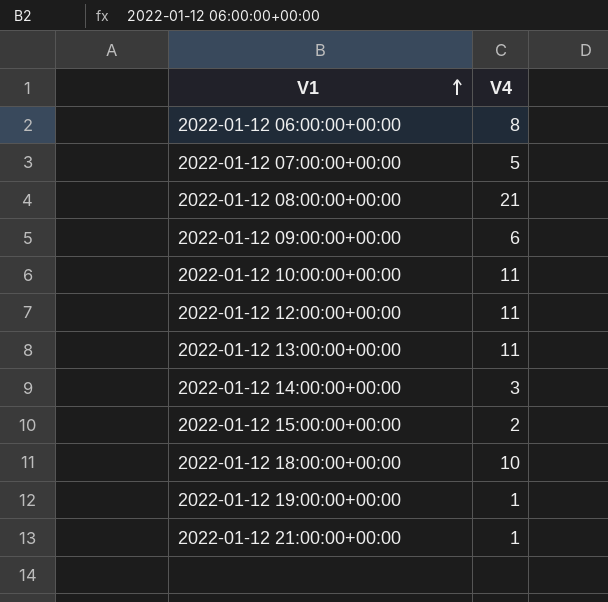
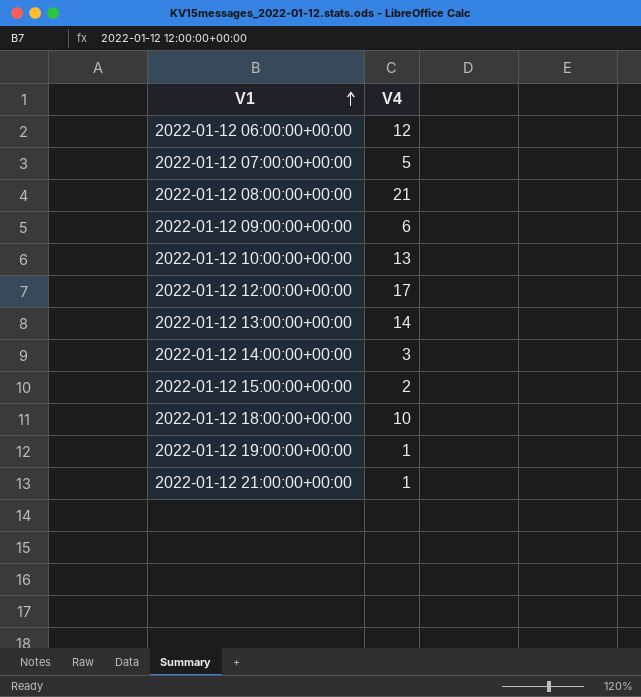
2022-01-12 06:00:00+00:00 | V4: 8 -> 12
2022-01-12 10:00:00+00:00 | V4: 11 -> 13
2022-01-12 12:00:00+00:00 | V4: 11 -> 17
2022-01-12 13:00:00+00:00 | V4: 11 -> 14

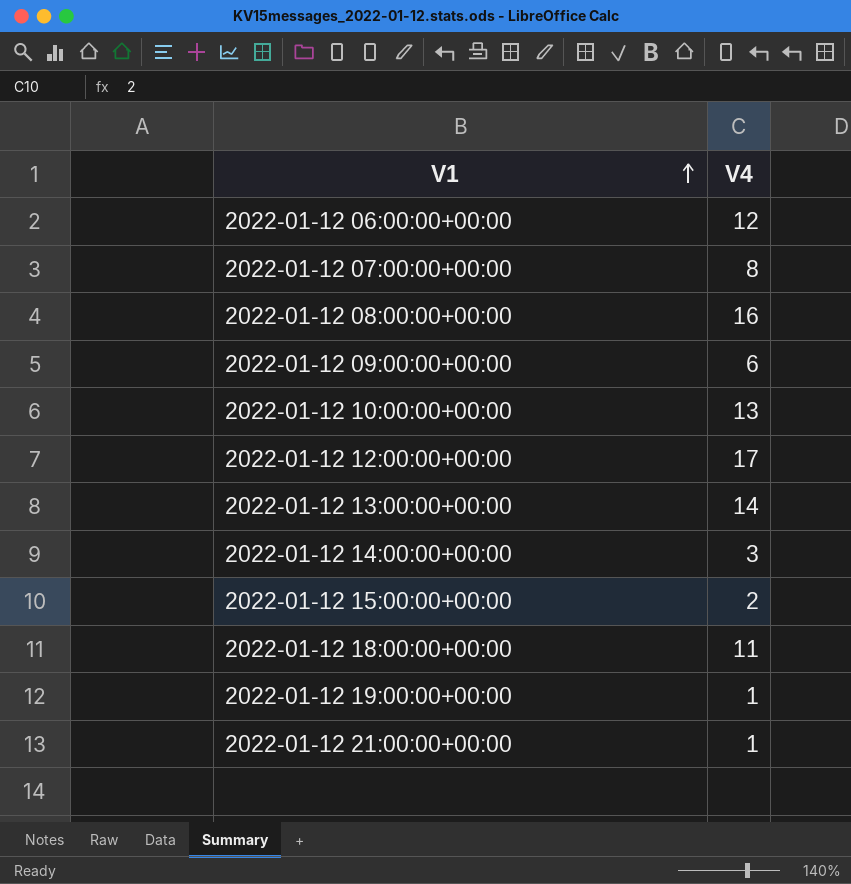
2022-01-12 07:00:00+00:00 | V4: 5 -> 8
2022-01-12 08:00:00+00:00 | V4: 21 -> 16
2022-01-12 18:00:00+00:00 | V4: 10 -> 11

